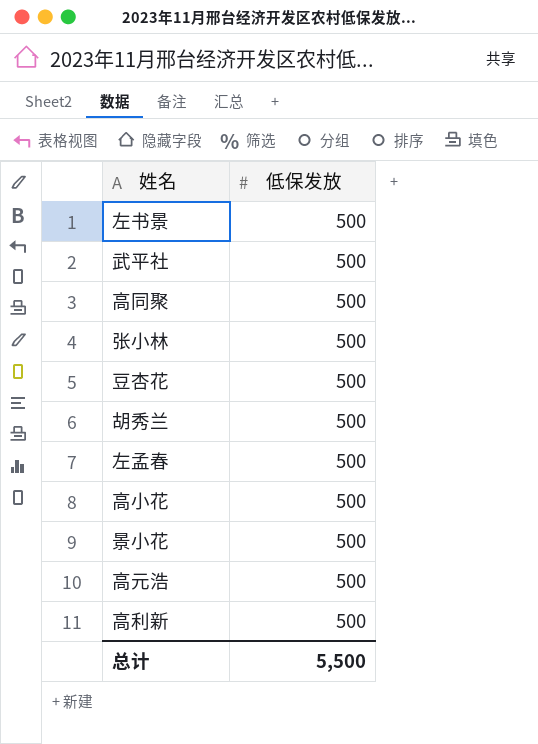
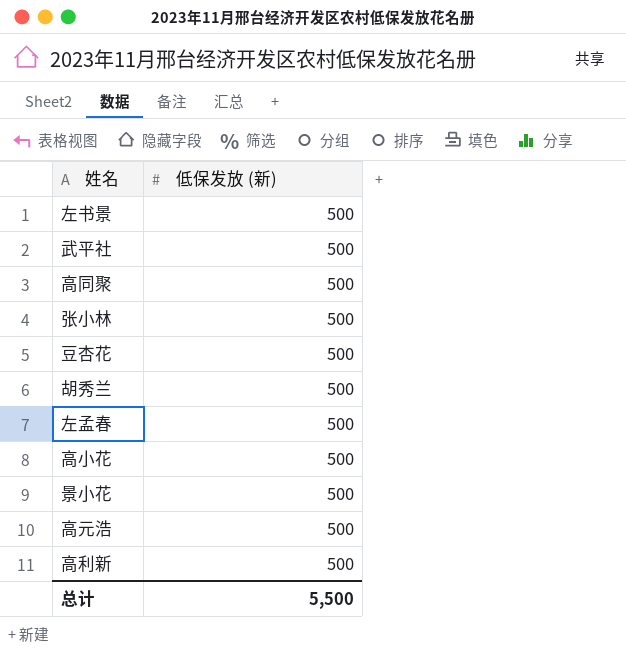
column name: 低保发放 -> 低保发放 (新)

